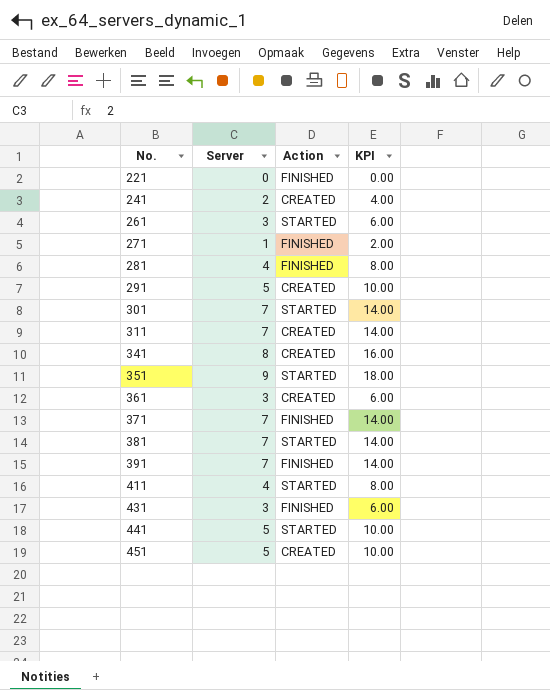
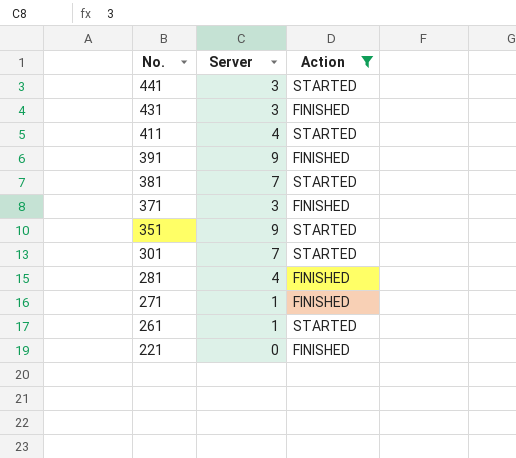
filter: none -> Action != CREATED
row order: No. ascending -> No. descending
column KPI | formula: [Server] * 2 -> none
441 | Server: 5 -> 3
391 | Server: 7 -> 9
371 | Server: 7 -> 3
261 | Server: 3 -> 1

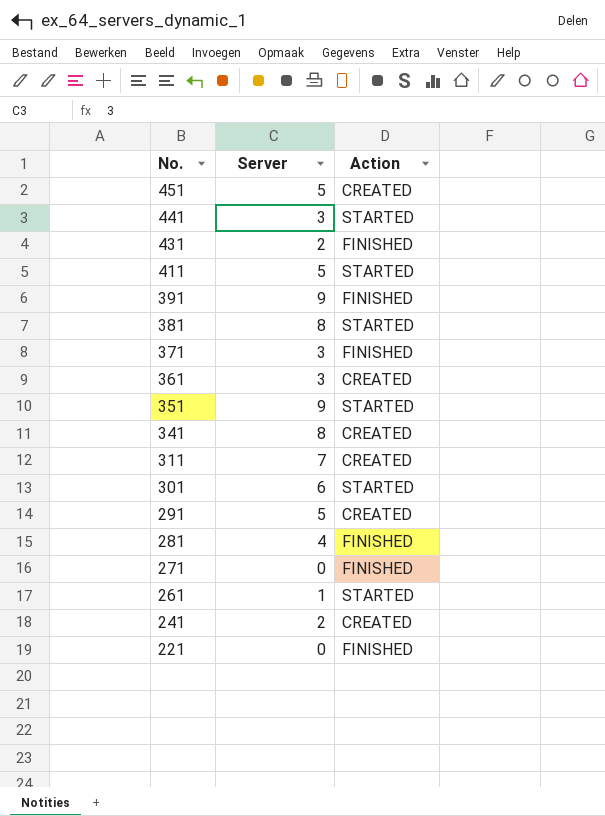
filter: Action != CREATED -> none
431 | Server: 3 -> 2
411 | Server: 4 -> 5
381 | Server: 7 -> 8
301 | Server: 7 -> 6
271 | Server: 1 -> 0

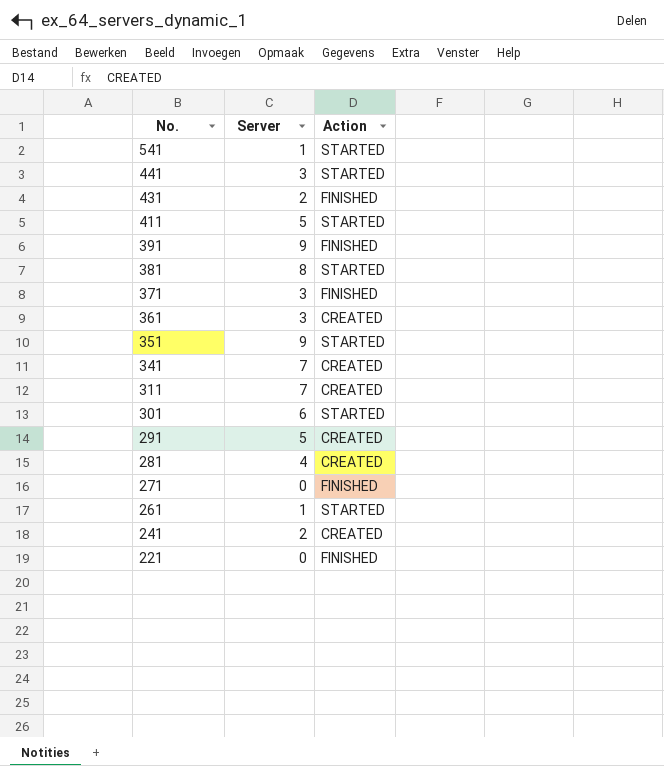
row 451: 5 | CREATED -> none
row 541: none -> 1 | STARTED
341 | Server: 8 -> 7
281 | Action: FINISHED -> CREATED

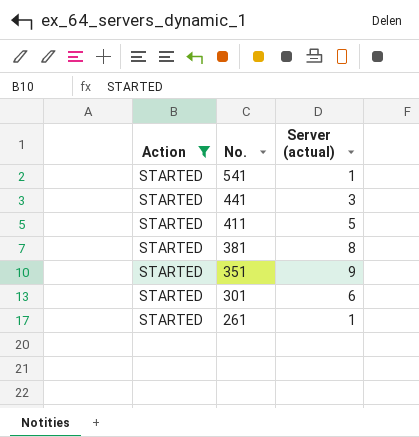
filter: none -> Action = STARTED
column Action | position: 3 -> 1
column name: Server -> Server (actual)

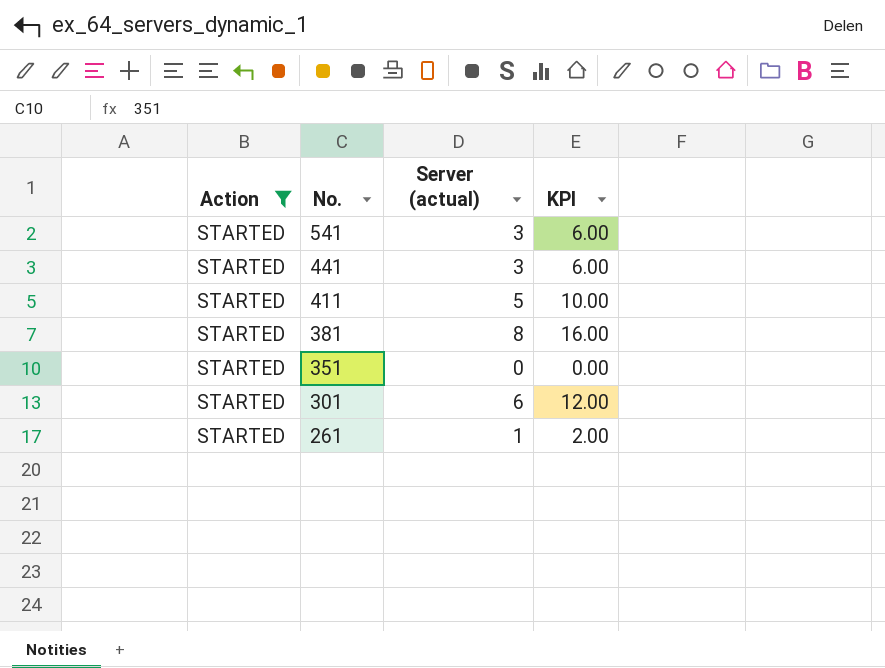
column KPI | formula: none -> [Server (actual)] * 2
541 | Server (actual): 1 -> 3
351 | Server (actual): 9 -> 0

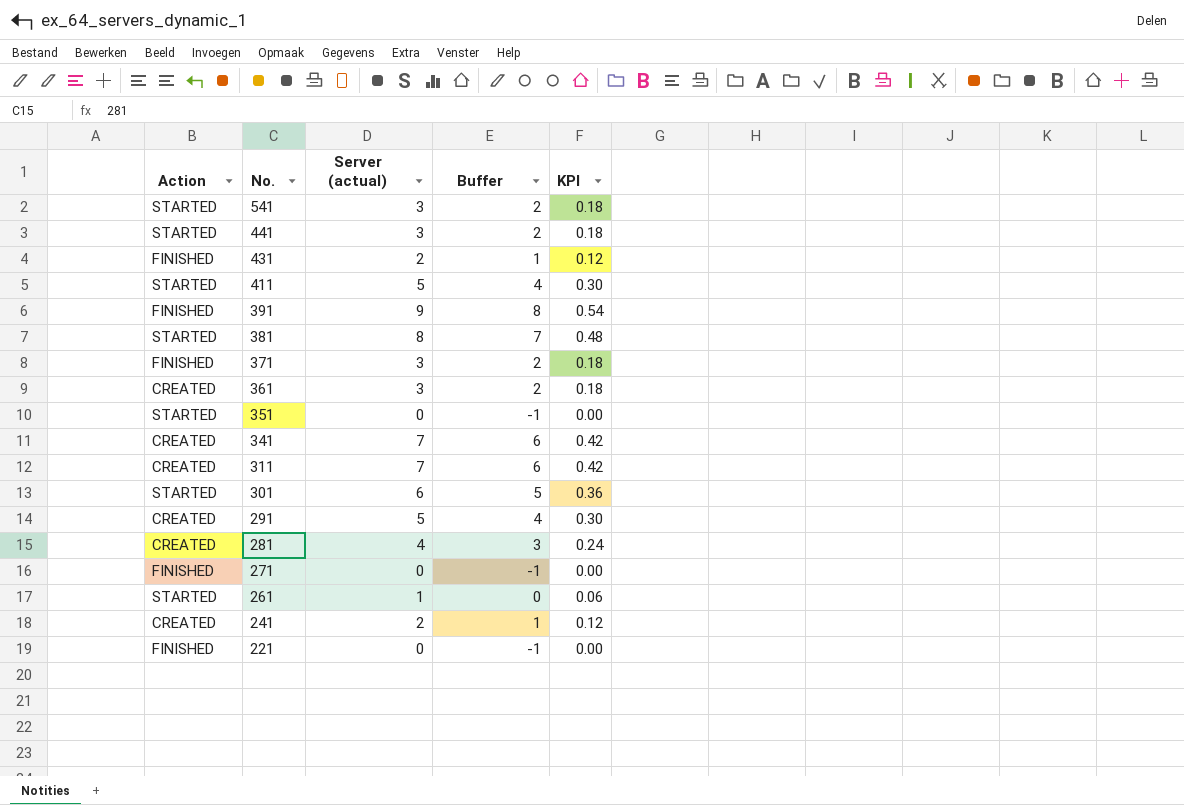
filter: Action = STARTED -> none
column Buffer | formula: none -> [Server (actual)] - 1
column KPI | formula: [Server (actual)] * 2 -> [Server (actual)] * 0.06

